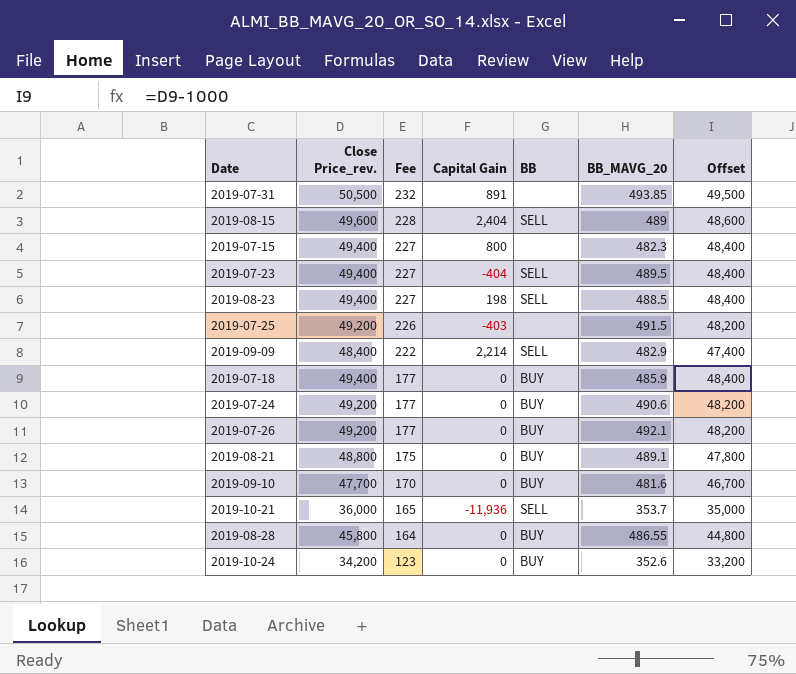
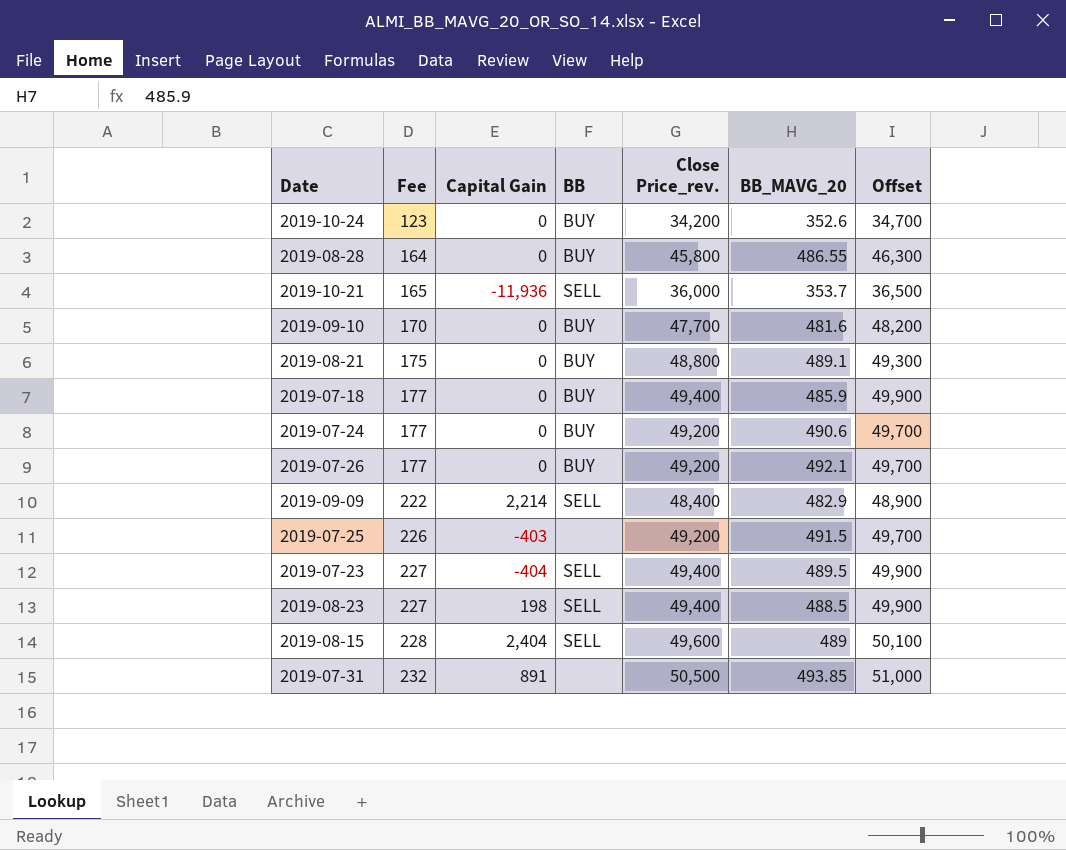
row order: Fee descending -> Fee ascending
column Close Price_rev. | position: 2 -> 5
column Offset | formula: [Close Price_rev.] - 1000 -> [Close Price_rev.] + 500
row 2019-07-15: 49,400 | 227 | 800 | none | 482.3 | 48,400 -> none

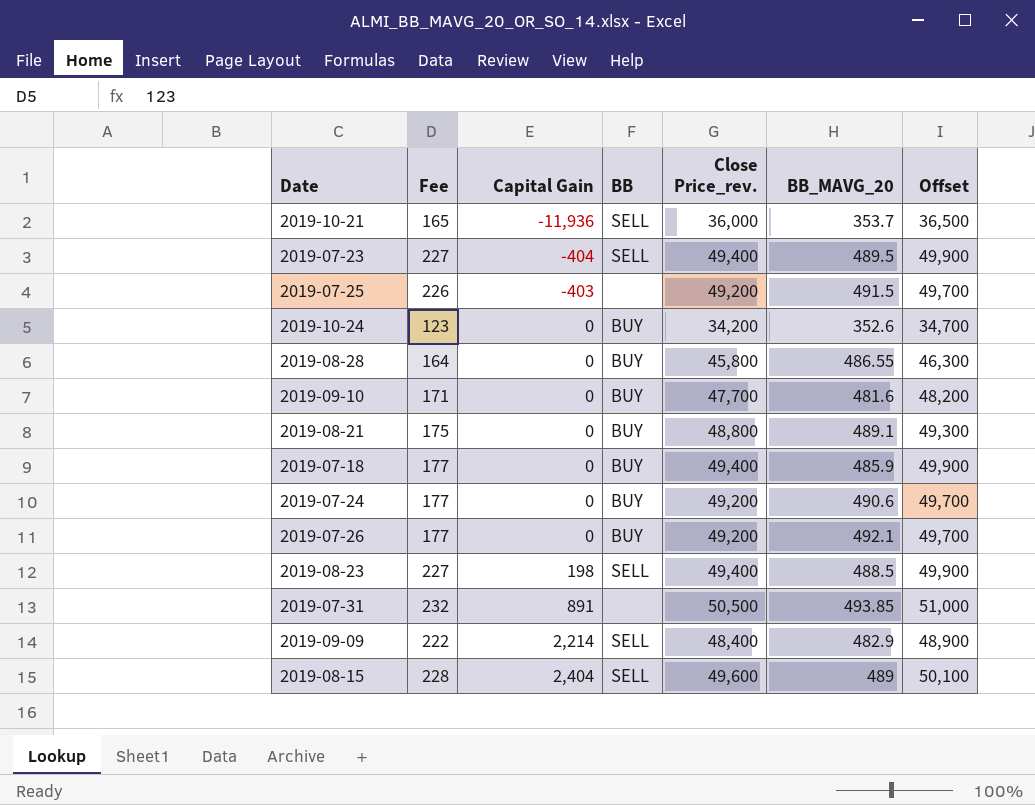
row order: Fee ascending -> Capital Gain ascending
2019-09-10 | Fee: 170 -> 171

